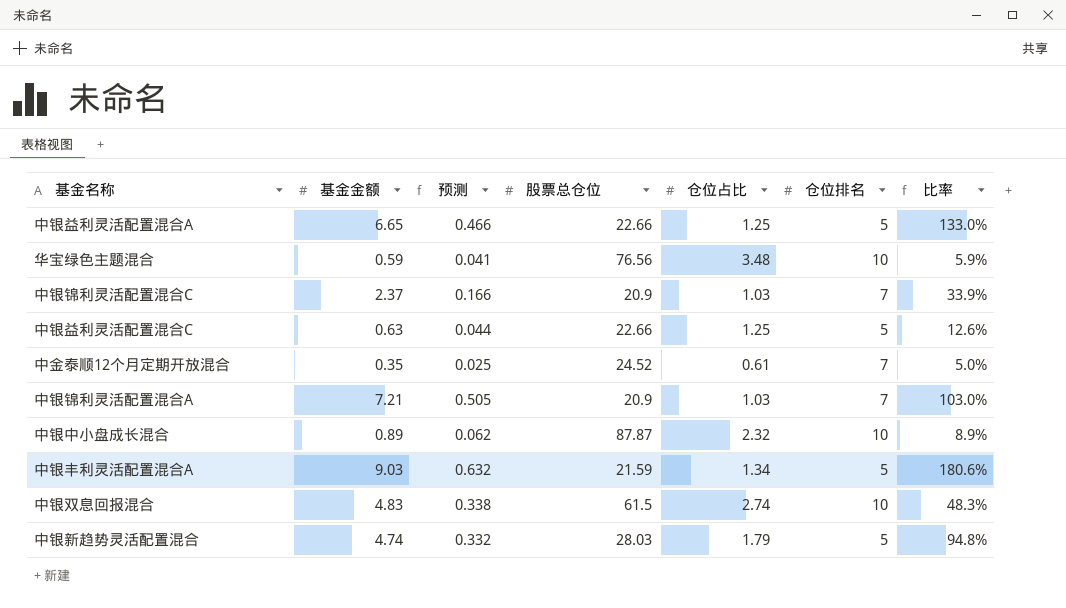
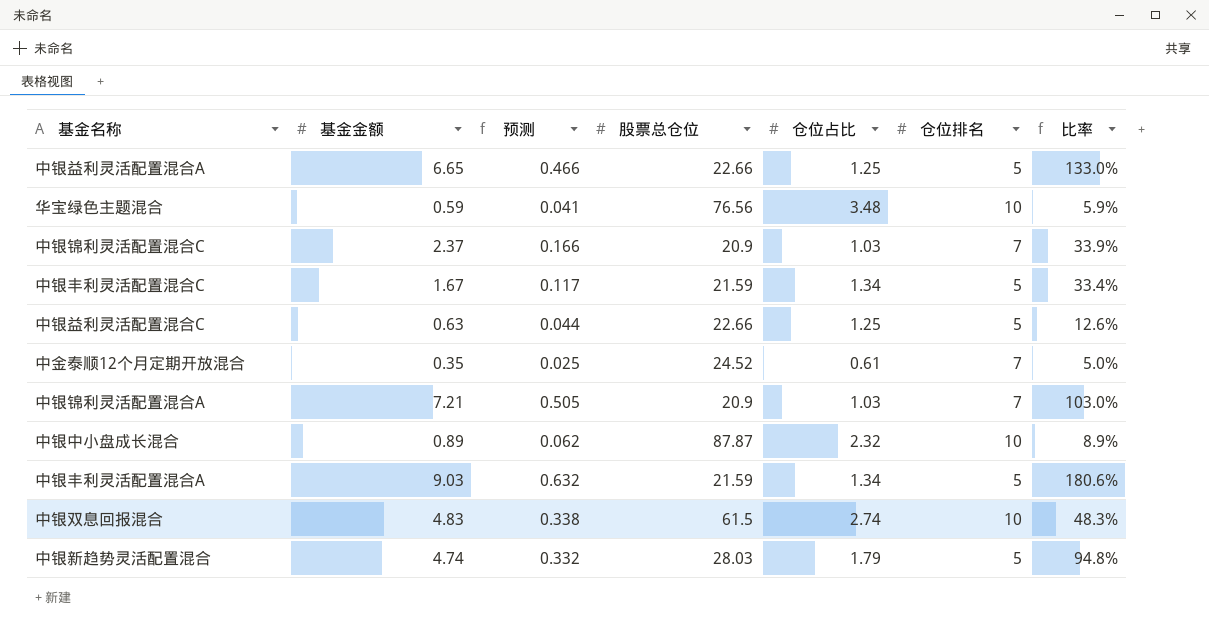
row 中银丰利灵活配置混合C: none -> 1.67 | 0.117 | 21.59 | 1.34 | 5 | 33.4%

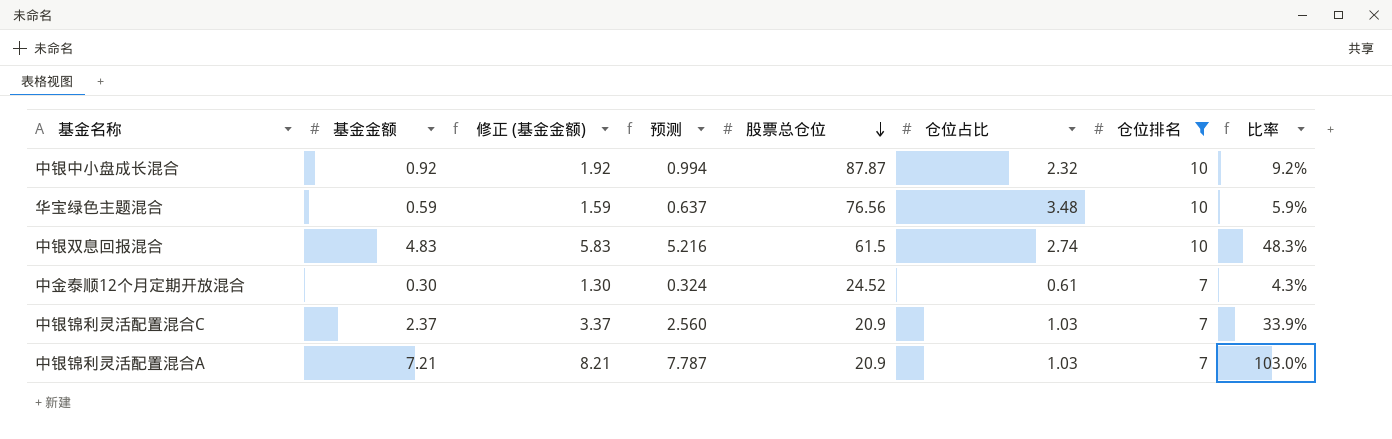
filter: none -> 仓位排名 != 5
row order: none -> 股票总仓位 descending
column 修正 (基金金额) | formula: none -> [基金金额] + 1
column 预测 | formula: [基金金额] * 0.07 -> [基金金额] * 1.08
中银中小盘成长混合 | 基金金额: 0.89 -> 0.92
中银中小盘成长混合 | 比率: 8.9% -> 9.2%
中金泰顺12个月定期开放混合 | 基金金额: 0.35 -> 0.30
中金泰顺12个月定期开放混合 | 比率: 5.0% -> 4.3%

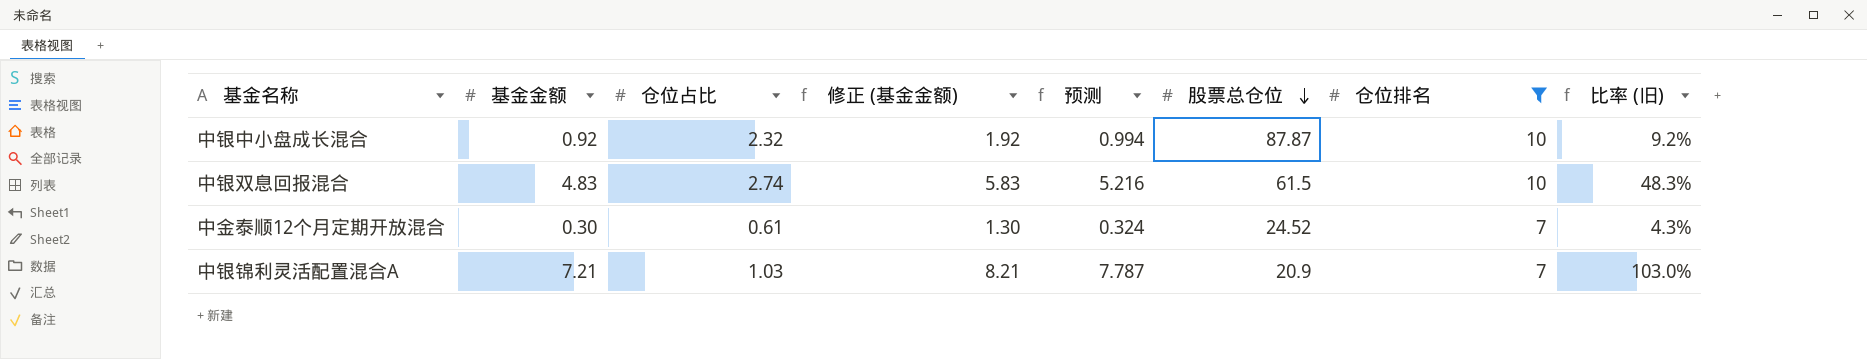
column 仓位占比 | position: 6 -> 3
column name: 比率 -> 比率 (旧)
row 华宝绿色主题混合: 0.59 | 1.59 | 0.637 | 76.56 | 3.48 | 10 | 5.9% -> none
row 中银锦利灵活配置混合C: 2.37 | 3.37 | 2.560 | 20.9 | 1.03 | 7 | 33.9% -> none

